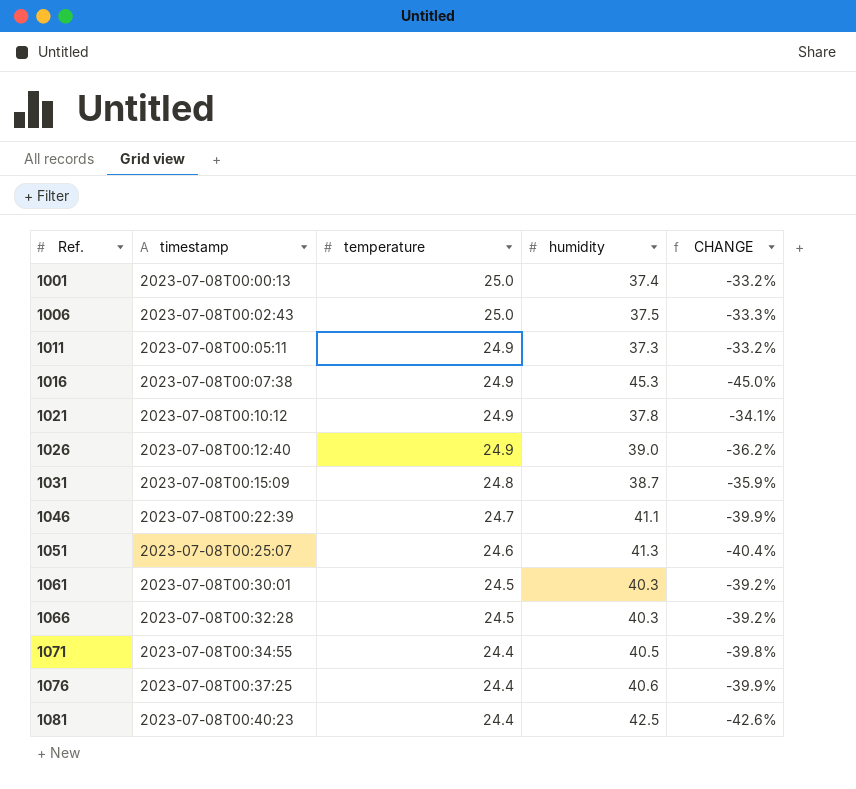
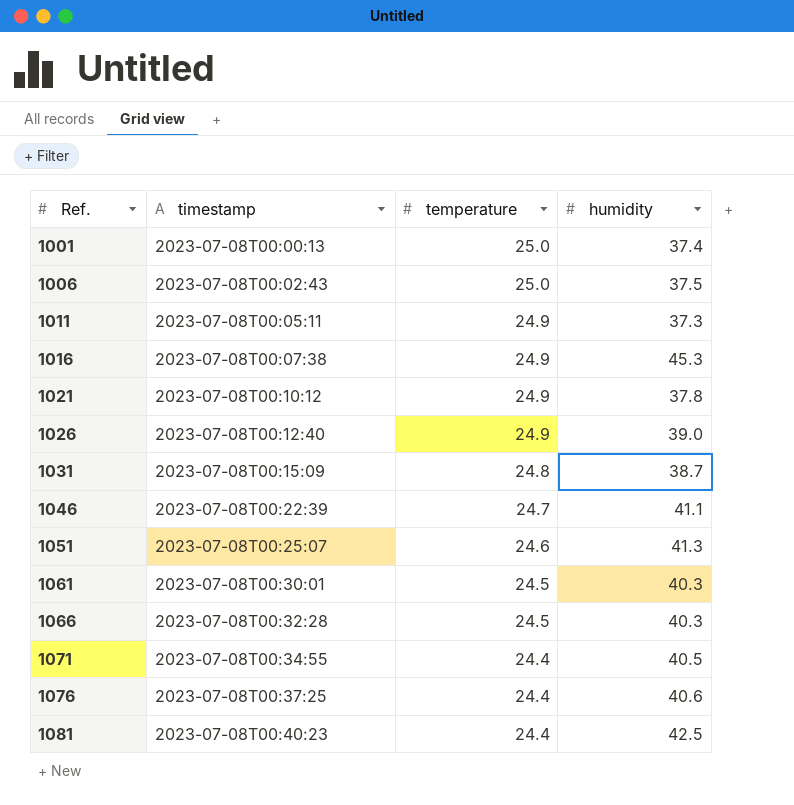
column CHANGE | formula: ([temperature] - [humidity]) / [humidity] -> none

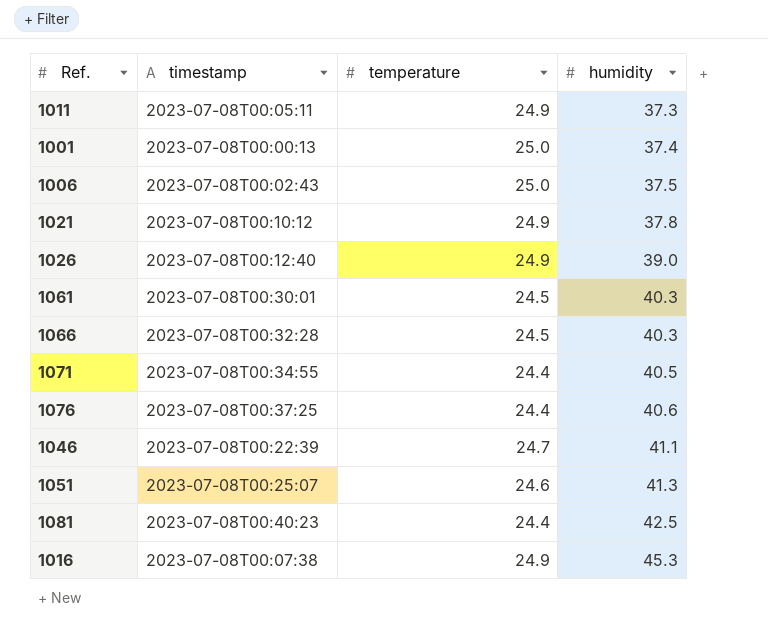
row order: Ref. ascending -> humidity ascending
row 1031: 2023-07-08T00:15:09 | 24.8 | 38.7 -> none

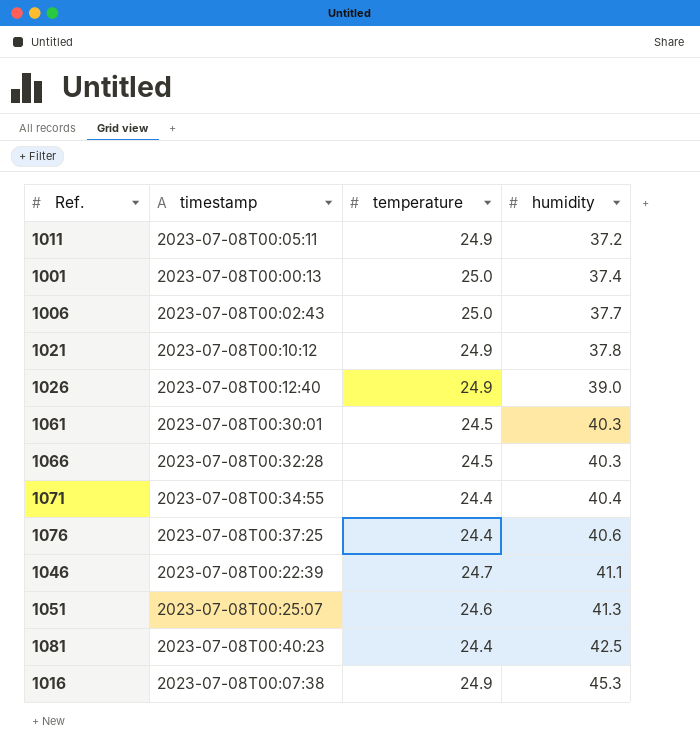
1011 | humidity: 37.3 -> 37.2
1006 | humidity: 37.5 -> 37.7
1071 | humidity: 40.5 -> 40.4

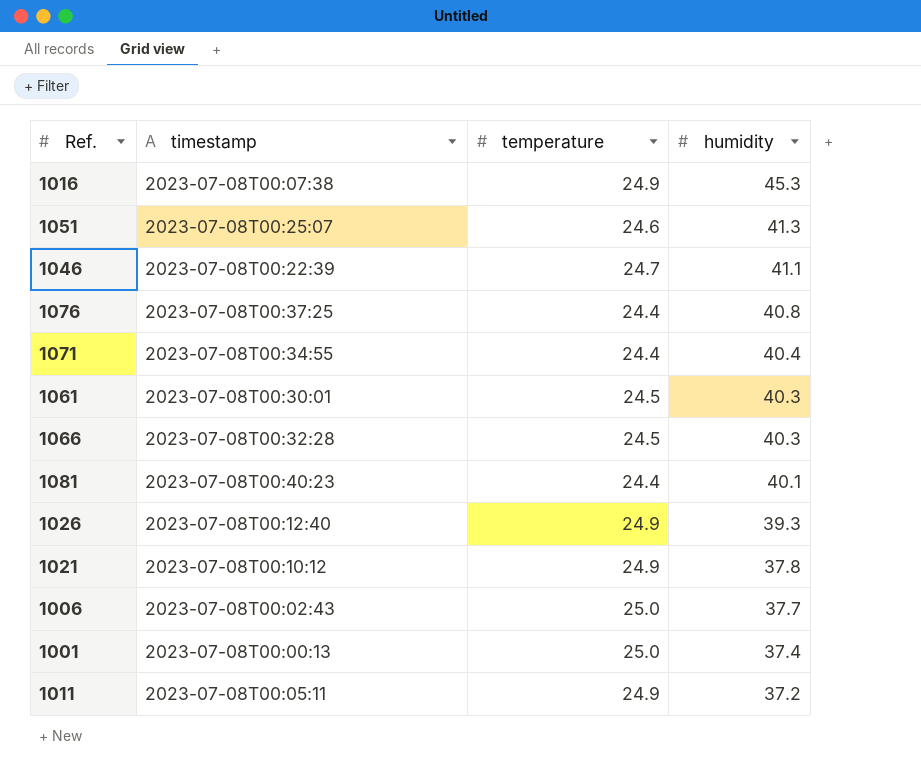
row order: humidity ascending -> humidity descending
1076 | humidity: 40.6 -> 40.8
1081 | humidity: 42.5 -> 40.1
1026 | humidity: 39.0 -> 39.3

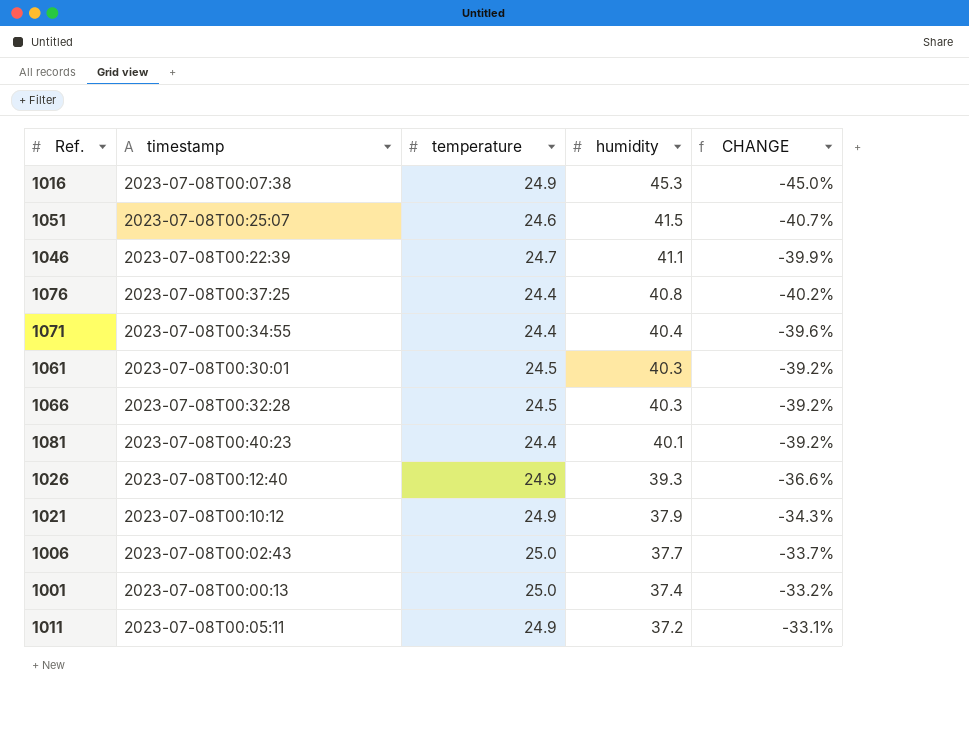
column CHANGE | formula: none -> ([temperature] - [humidity]) / [humidity]
1051 | humidity: 41.3 -> 41.5
1021 | humidity: 37.8 -> 37.9

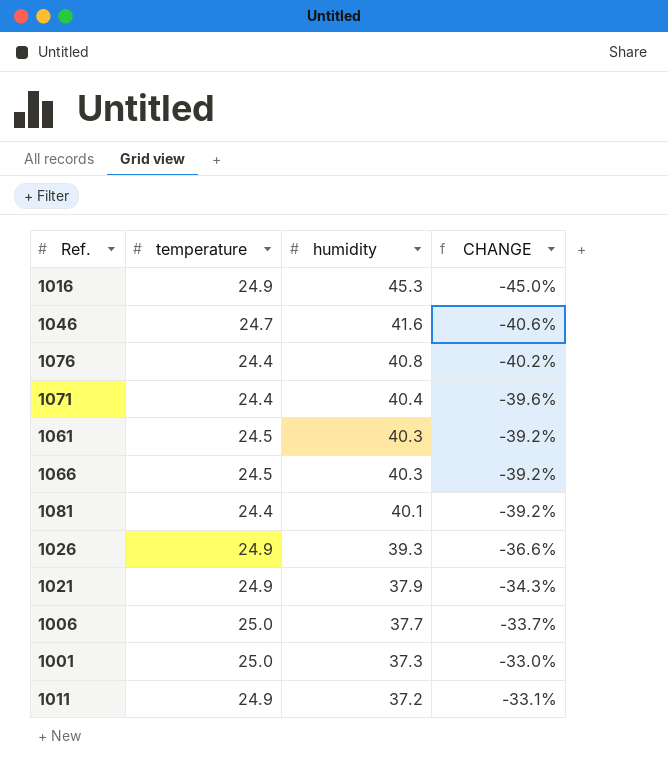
column timestamp | position: 2 -> none
row 1051: 2023-07-08T00:25:07 | 24.6 | 41.5 | -40.7% -> none
1046 | humidity: 41.1 -> 41.6
1046 | CHANGE: -39.9% -> -40.6%
1001 | humidity: 37.4 -> 37.3
1001 | CHANGE: -33.2% -> -33.0%

